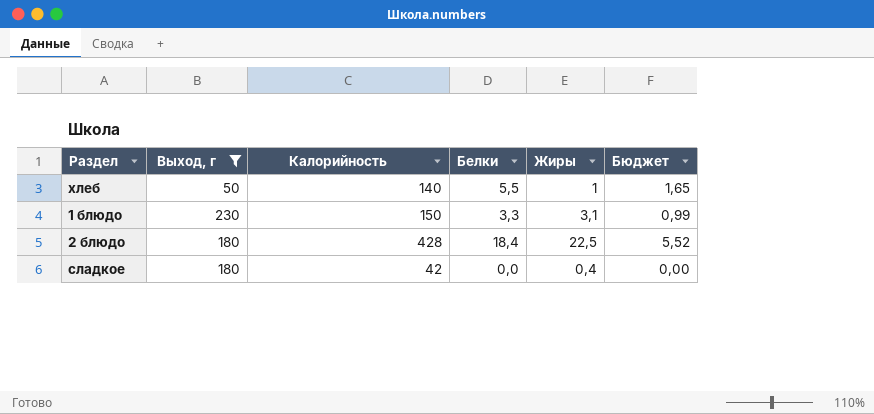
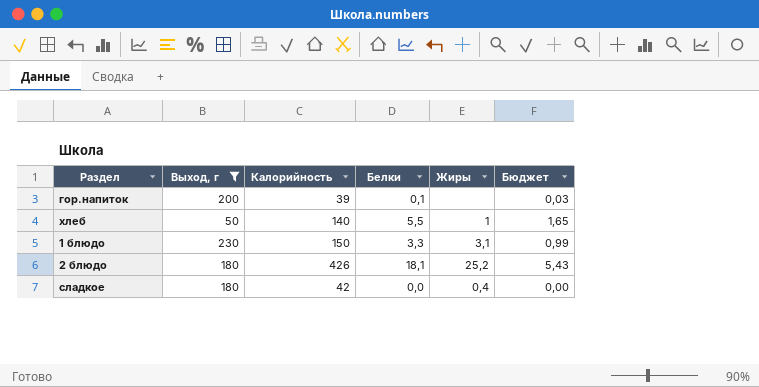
row гор.напиток: none -> 200 | 39 | 0,1 | none | 0,03
2 блюдо | Калорийность: 428 -> 426
2 блюдо | Белки: 18,4 -> 18,1
2 блюдо | Жиры: 22,5 -> 25,2
2 блюдо | Бюджет: 5,52 -> 5,43

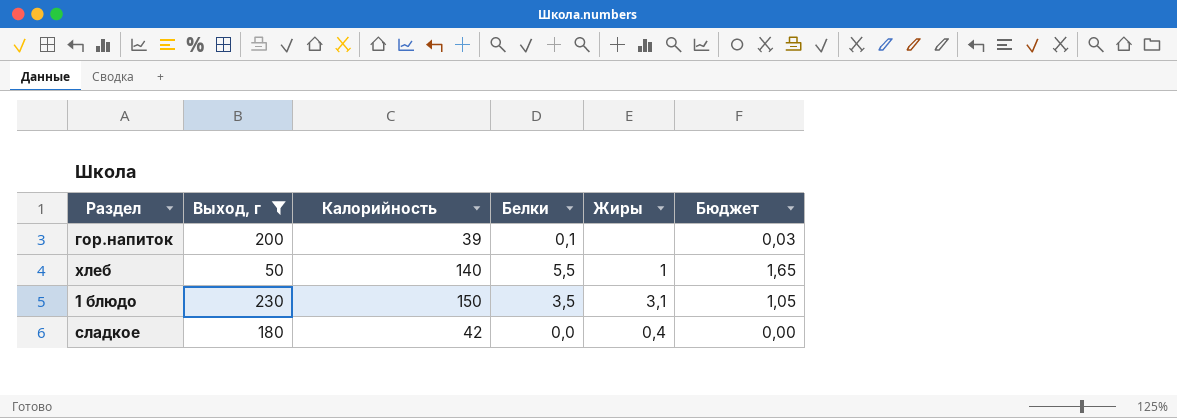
row 2 блюдо: 180 | 426 | 18,1 | 25,2 | 5,43 -> none
1 блюдо | Белки: 3,3 -> 3,5
1 блюдо | Бюджет: 0,99 -> 1,05

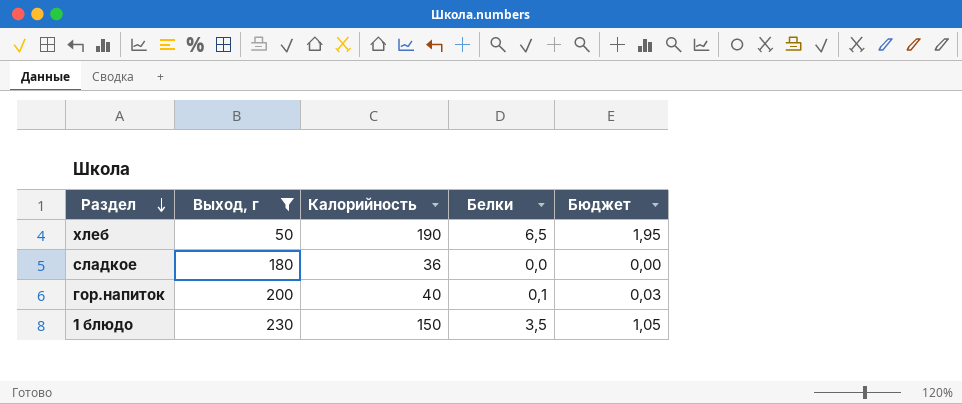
row order: none -> Раздел descending
column Жиры | position: 5 -> none
хлеб | Калорийность: 140 -> 190
хлеб | Белки: 5,5 -> 6,5
хлеб | Бюджет: 1,65 -> 1,95
сладкое | Калорийность: 42 -> 36
гор.напиток | Калорийность: 39 -> 40

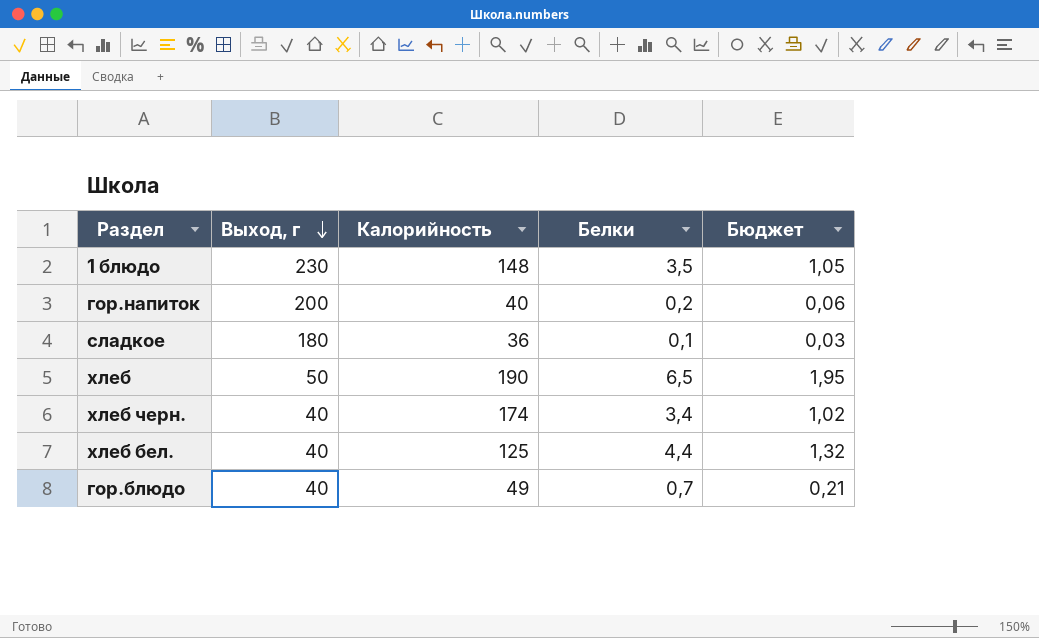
filter: Выход, г != 40 -> none
row order: Раздел descending -> Выход, г descending
1 блюдо | Калорийность: 150 -> 148
гор.напиток | Белки: 0,1 -> 0,2
гор.напиток | Бюджет: 0,03 -> 0,06
сладкое | Белки: 0,0 -> 0,1
сладкое | Бюджет: 0,00 -> 0,03

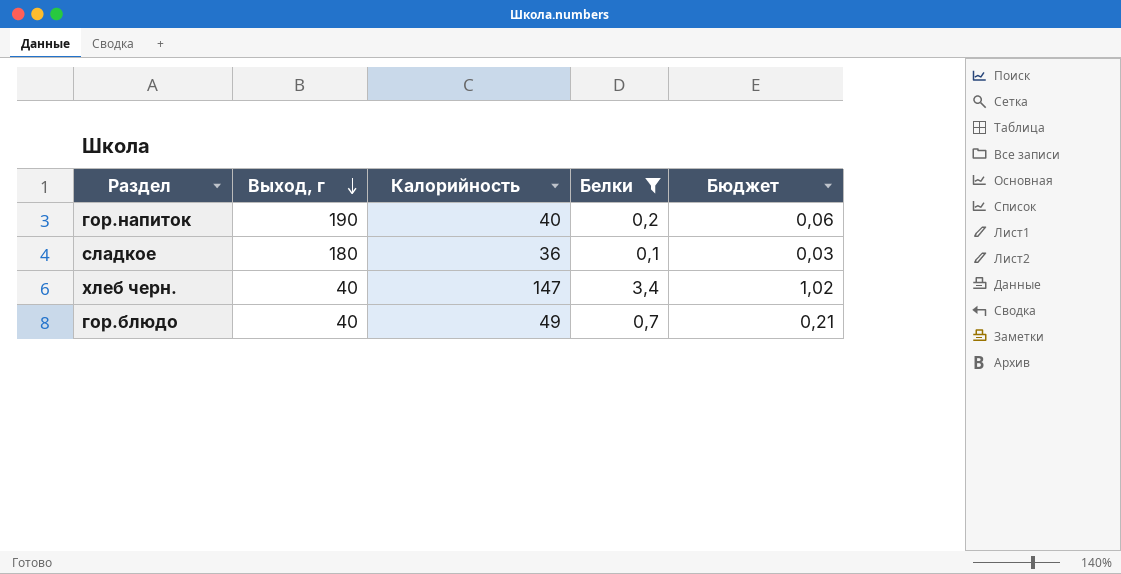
filter: none -> Белки <= 3,4
гор.напиток | Выход, г: 200 -> 190
хлеб черн. | Калорийность: 174 -> 147

